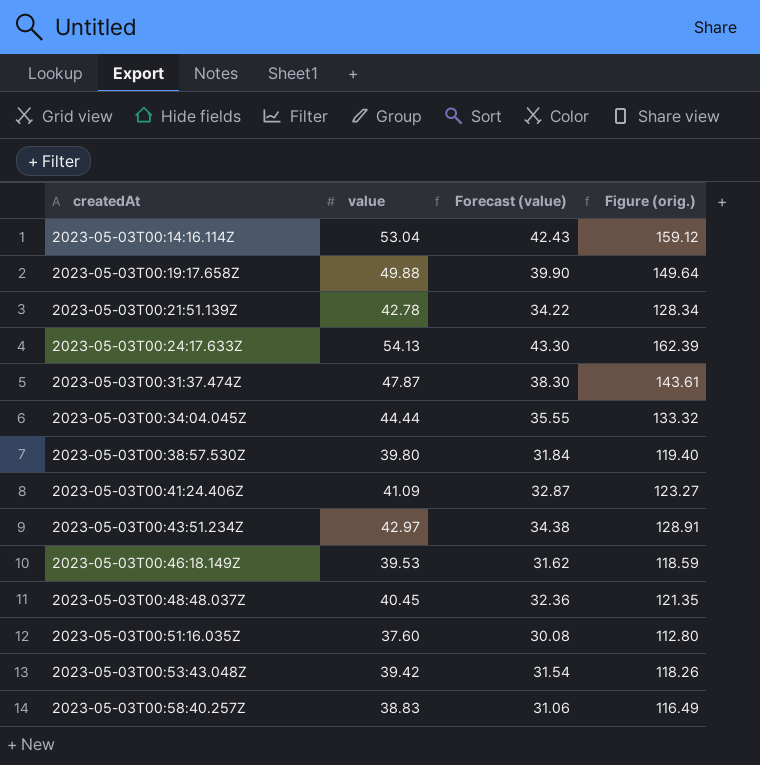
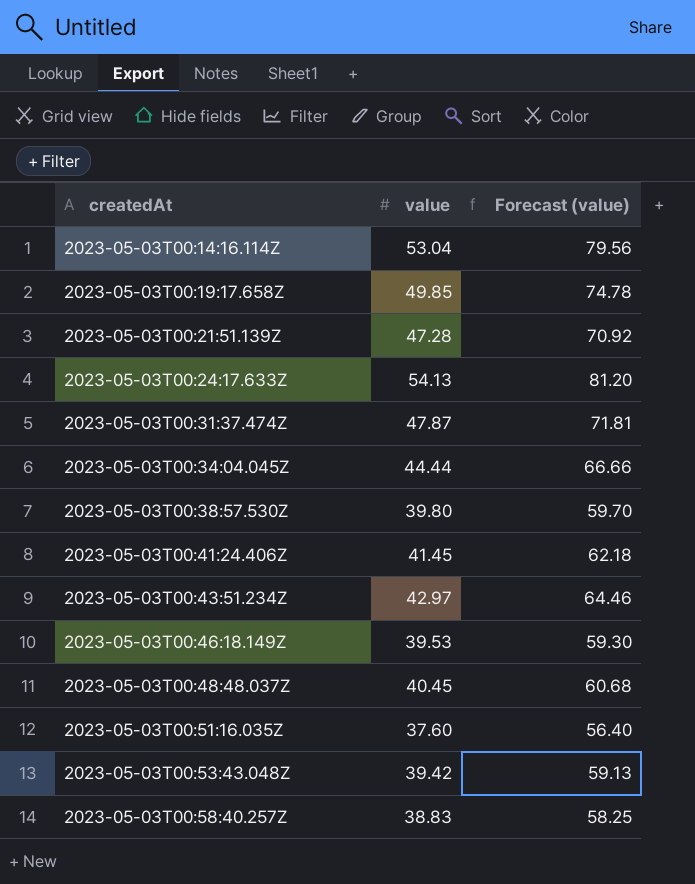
column Figure (orig.) | formula: [value] * 3 -> none
column Forecast (value) | formula: [value] * 0.8 -> [value] * 1.5
2023-05-03T00:19:17.658Z | value: 49.88 -> 49.85
2023-05-03T00:21:51.139Z | value: 42.78 -> 47.28
2023-05-03T00:41:24.406Z | value: 41.09 -> 41.45

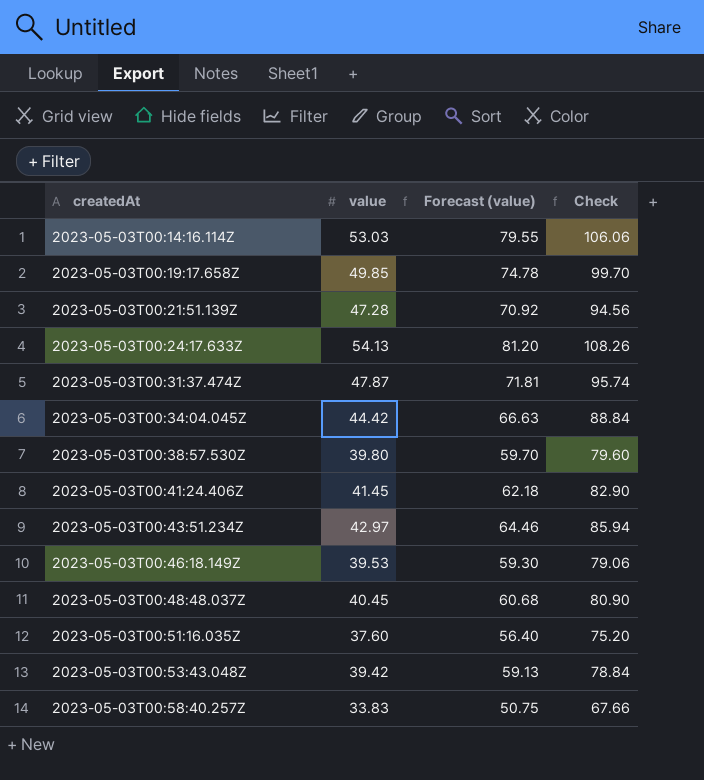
column Check | formula: none -> [value] * 2
2023-05-03T00:14:16.114Z | value: 53.04 -> 53.03
2023-05-03T00:14:16.114Z | Forecast (value): 79.56 -> 79.55
2023-05-03T00:34:04.045Z | value: 44.44 -> 44.42
2023-05-03T00:34:04.045Z | Forecast (value): 66.66 -> 66.63
2023-05-03T00:58:40.257Z | value: 38.83 -> 33.83
2023-05-03T00:58:40.257Z | Forecast (value): 58.25 -> 50.75

